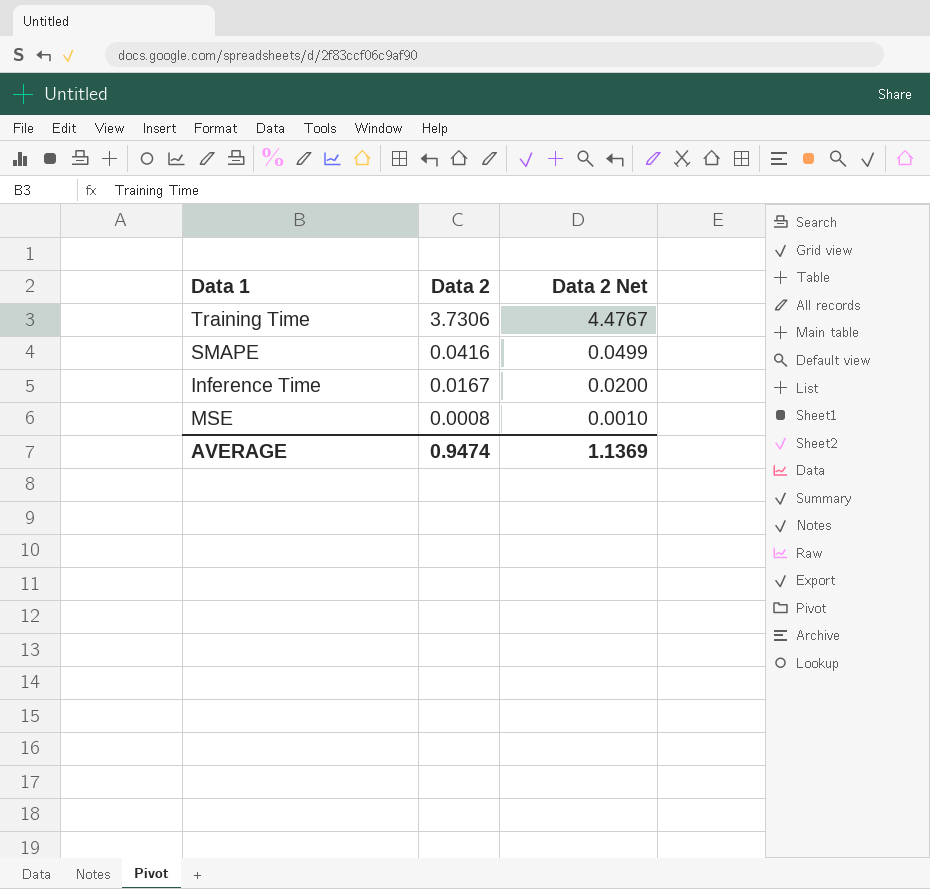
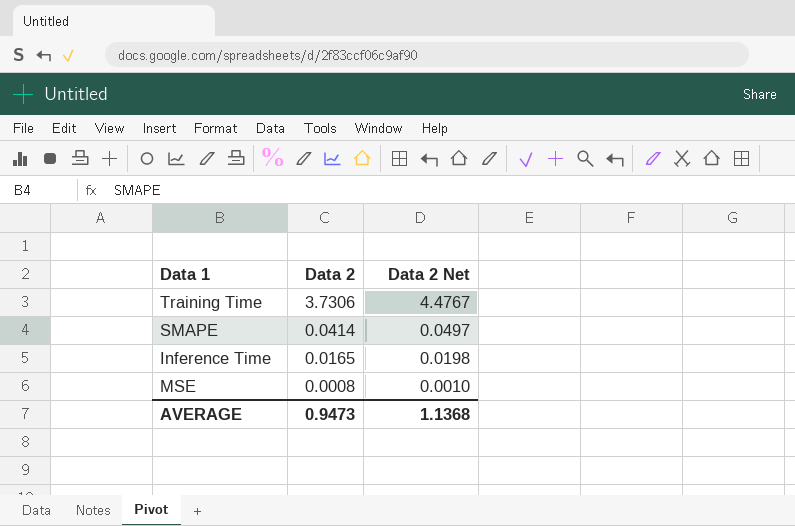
SMAPE | Data 2: 0.0416 -> 0.0414
SMAPE | Data 2 Net: 0.0499 -> 0.0497
Inference Time | Data 2: 0.0167 -> 0.0165
Inference Time | Data 2 Net: 0.0200 -> 0.0198
AVERAGE | Data 2: 0.9474 -> 0.9473
AVERAGE | Data 2 Net: 1.1369 -> 1.1368

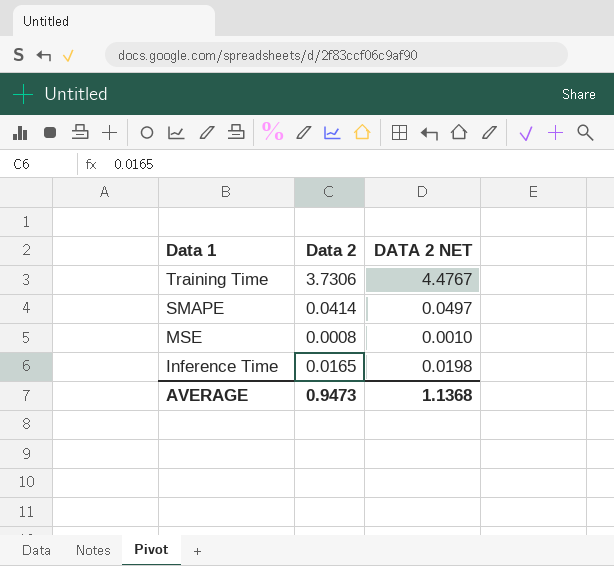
row order: Data 2 descending -> Data 1 descending
column name: Data 2 Net -> DATA 2 NET

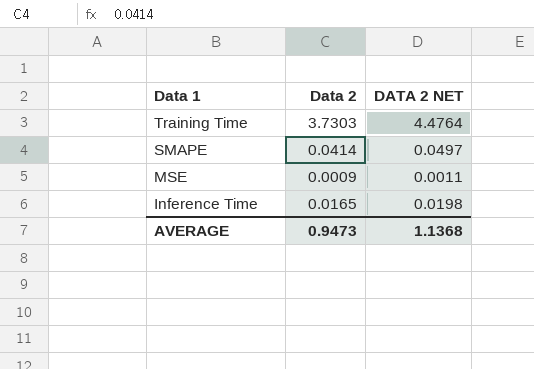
Training Time | Data 2: 3.7306 -> 3.7303
Training Time | DATA 2 NET: 4.4767 -> 4.4764
MSE | Data 2: 0.0008 -> 0.0009
MSE | DATA 2 NET: 0.0010 -> 0.0011

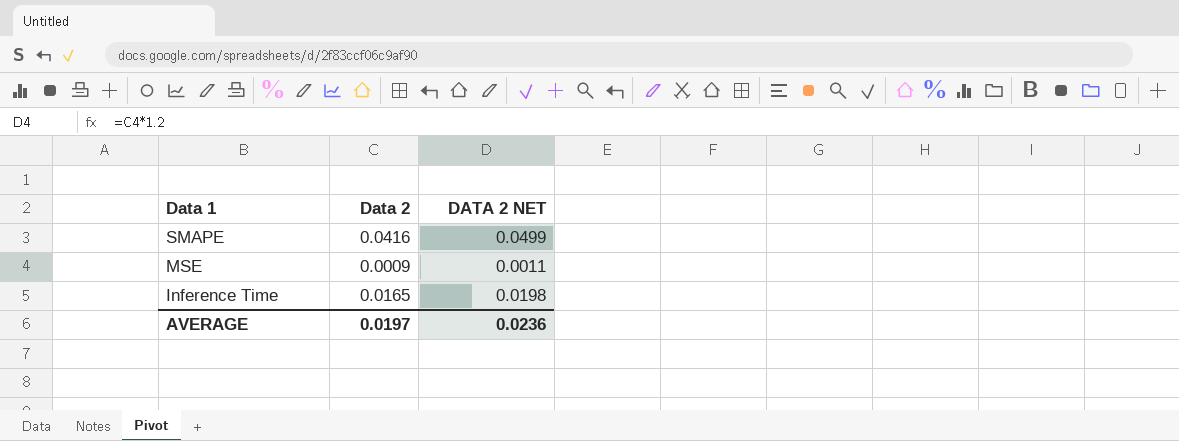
row Training Time: 3.7303 | 4.4764 -> none
SMAPE | Data 2: 0.0414 -> 0.0416
SMAPE | DATA 2 NET: 0.0497 -> 0.0499
AVERAGE | Data 2: 0.9473 -> 0.0197
AVERAGE | DATA 2 NET: 1.1368 -> 0.0236

